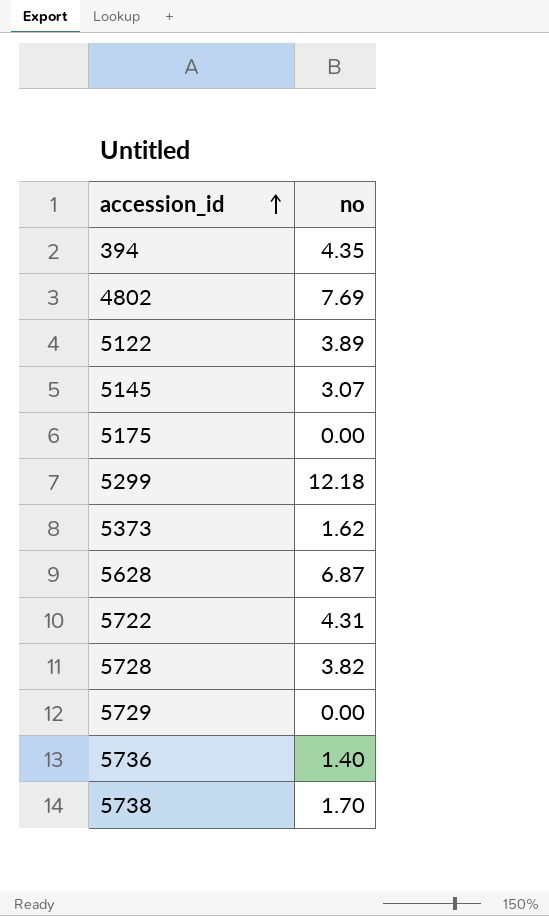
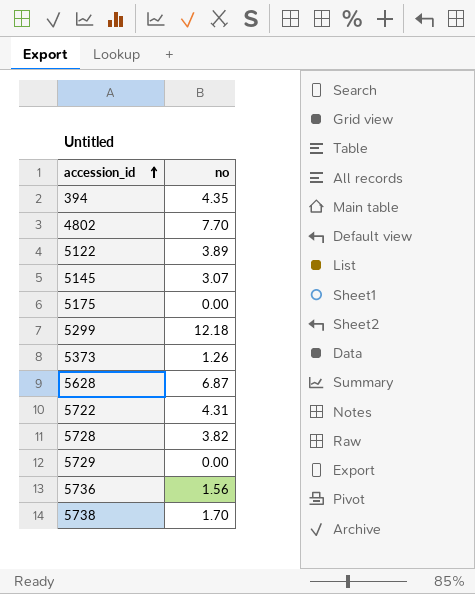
4802 | no: 7.69 -> 7.70
5373 | no: 1.62 -> 1.26
5736 | no: 1.40 -> 1.56

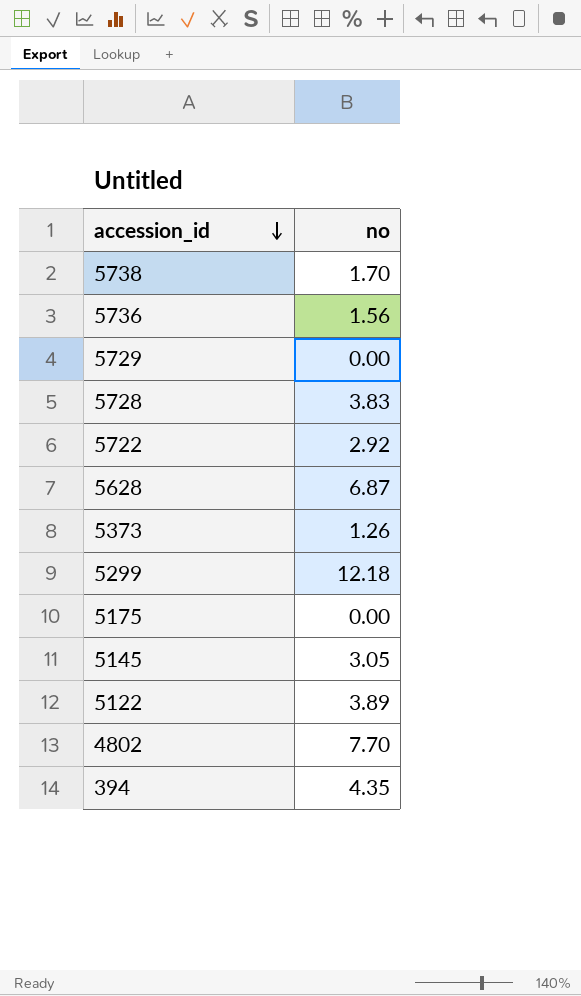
row order: accession_id ascending -> accession_id descending
5728 | no: 3.82 -> 3.83
5722 | no: 4.31 -> 2.92
5145 | no: 3.07 -> 3.05

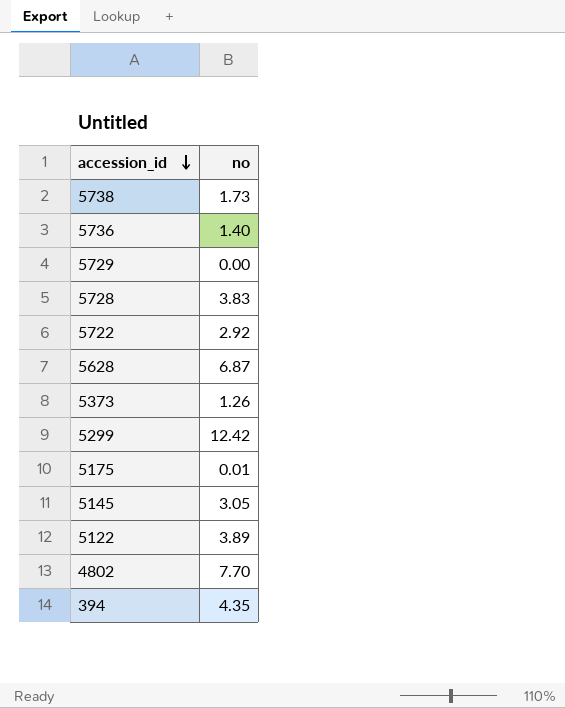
5738 | no: 1.70 -> 1.73
5736 | no: 1.56 -> 1.40
5299 | no: 12.18 -> 12.42
5175 | no: 0.00 -> 0.01

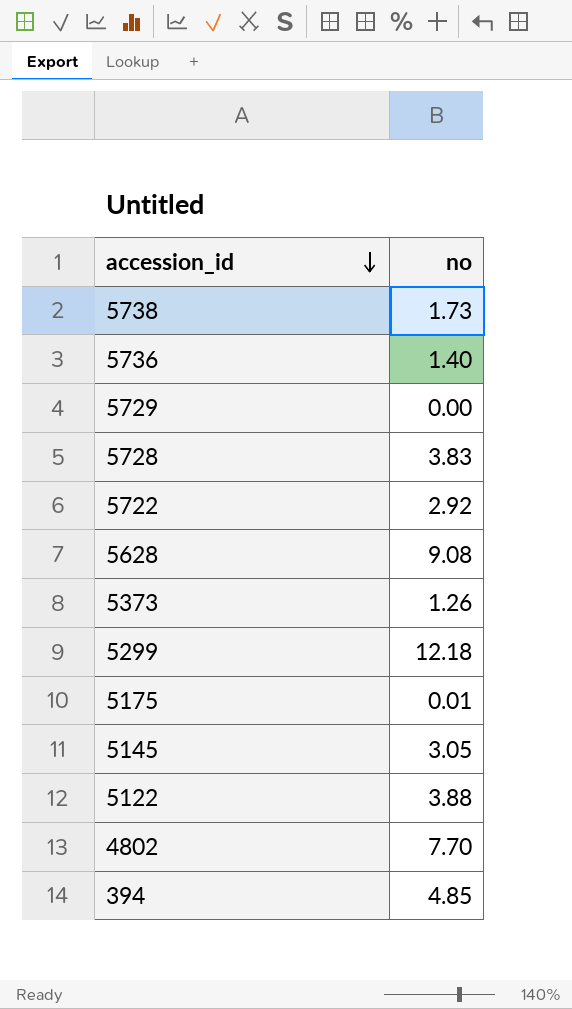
5628 | no: 6.87 -> 9.08
5299 | no: 12.42 -> 12.18
5122 | no: 3.89 -> 3.88
394 | no: 4.35 -> 4.85

